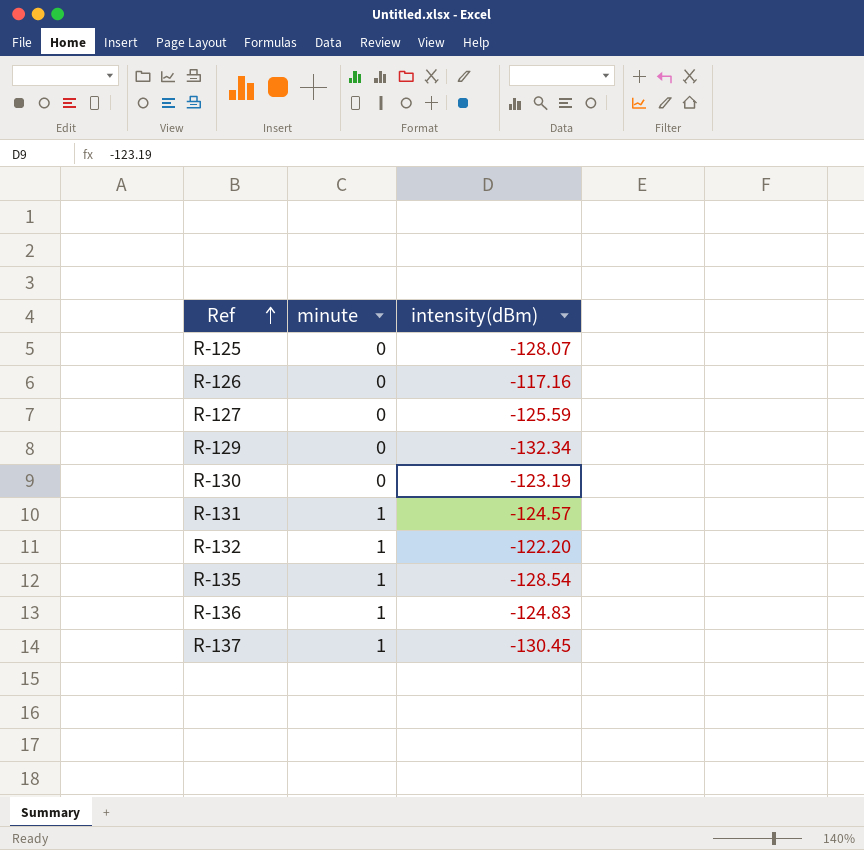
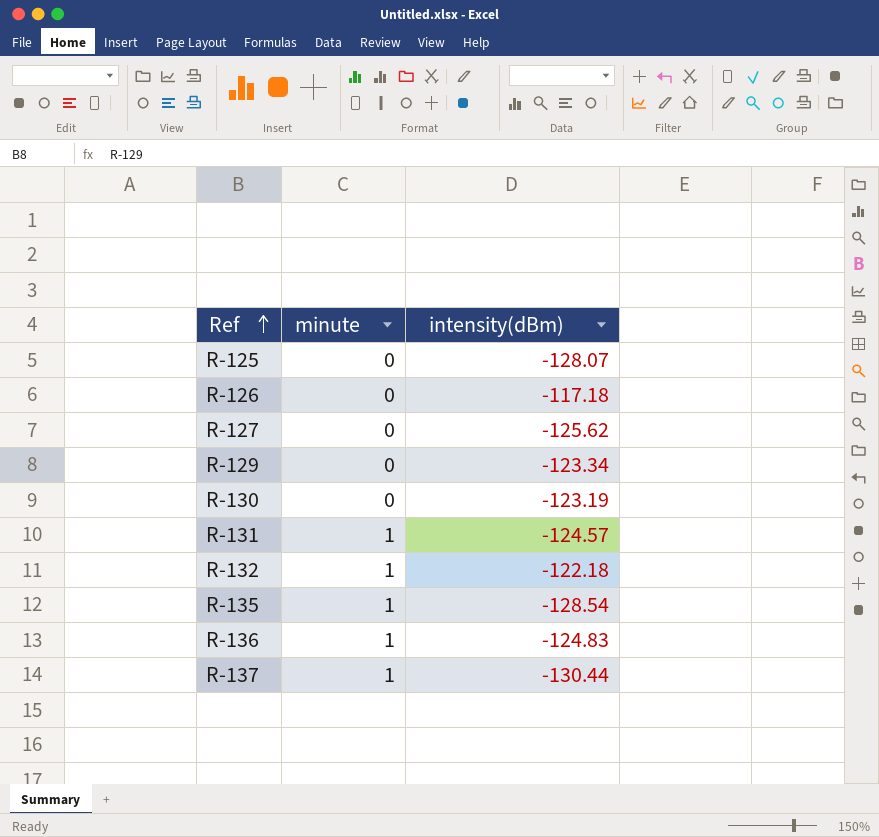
R-126 | intensity(dBm): -117.16 -> -117.18
R-127 | intensity(dBm): -125.59 -> -125.62
R-129 | intensity(dBm): -132.34 -> -123.34
R-132 | intensity(dBm): -122.20 -> -122.18
R-137 | intensity(dBm): -130.45 -> -130.44

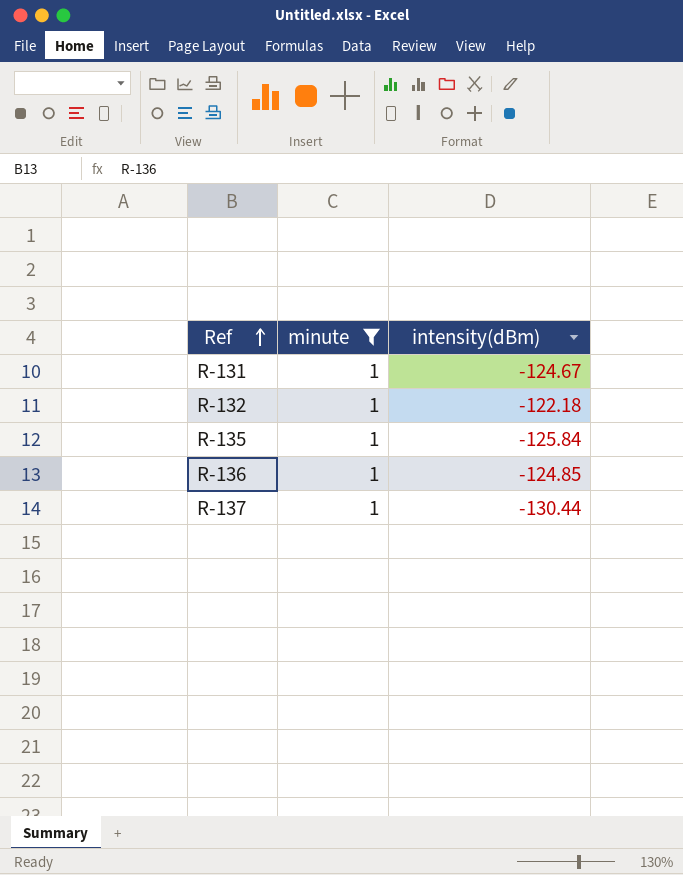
filter: none -> minute = 1
R-131 | intensity(dBm): -124.57 -> -124.67
R-135 | intensity(dBm): -128.54 -> -125.84
R-136 | intensity(dBm): -124.83 -> -124.85

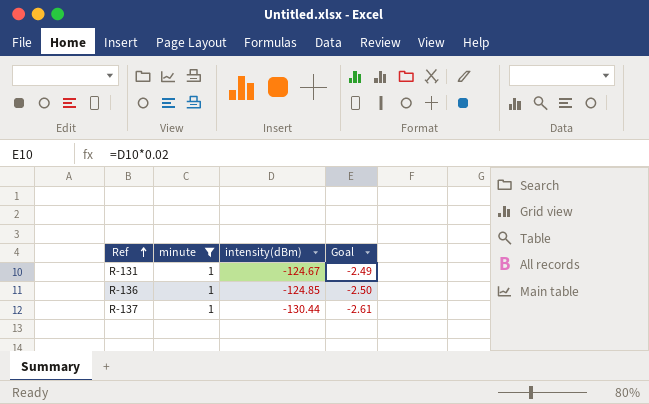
column Goal | formula: none -> [intensity(dBm)] * 0.02
row R-132: 1 | -122.18 -> none
row R-135: 1 | -125.84 -> none

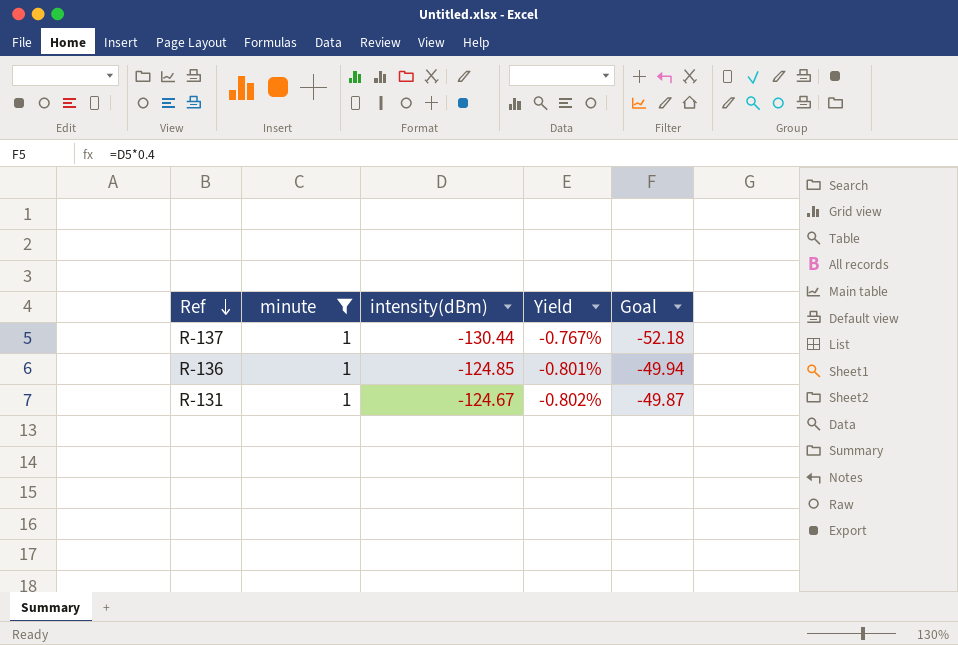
row order: Ref ascending -> Ref descending
column Yield | formula: none -> [minute] / [intensity(dBm)]
column Goal | formula: [intensity(dBm)] * 0.02 -> [intensity(dBm)] * 0.4

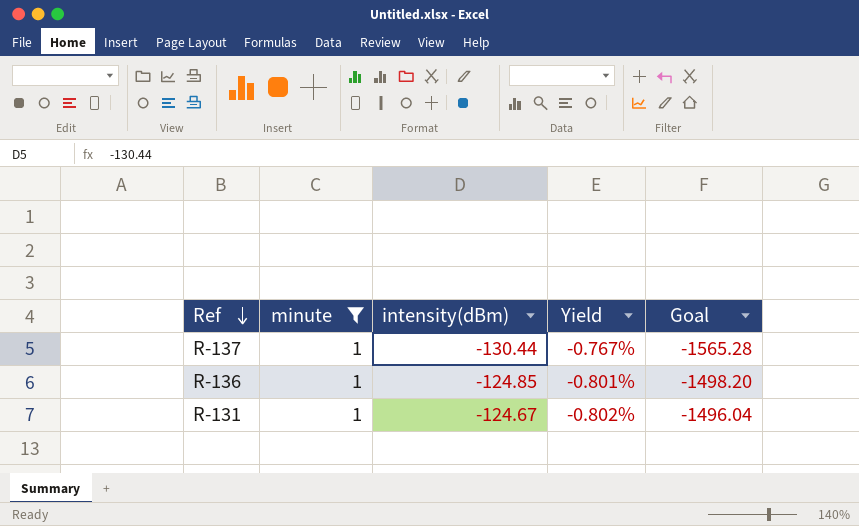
column Goal | formula: [intensity(dBm)] * 0.4 -> [intensity(dBm)] * 12

